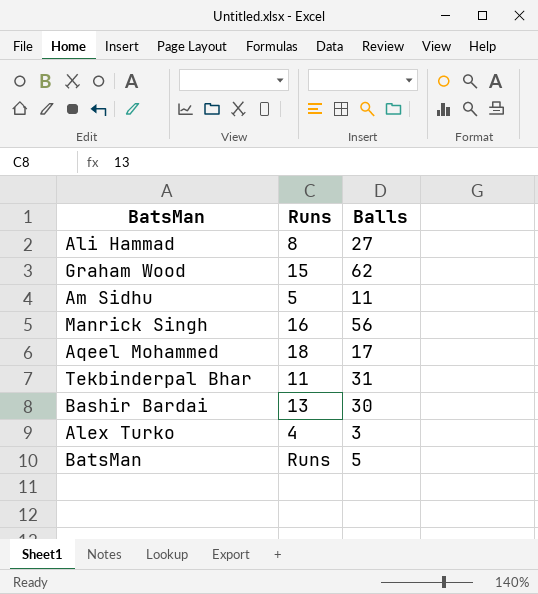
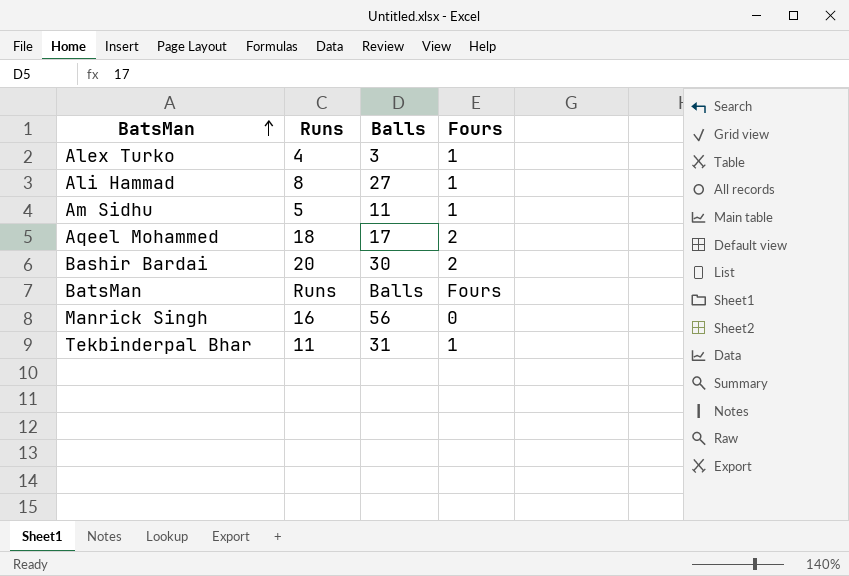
row order: none -> BatsMan ascending
column Fours | position: none -> 4
row Graham Wood: 15 | 62 -> none
Bashir Bardai | Runs: 13 -> 20
BatsMan | Balls: 5 -> Balls

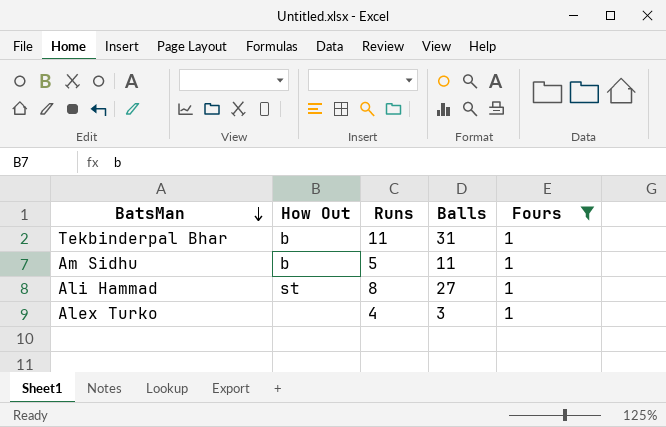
filter: none -> Fours = 1
row order: BatsMan ascending -> BatsMan descending
column How Out | position: none -> 2

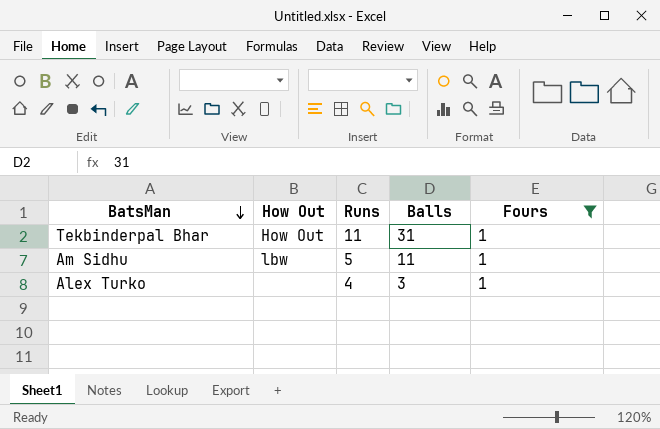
row Ali Hammad: st | 8 | 27 | 1 -> none
Tekbinderpal Bhar | How Out: b -> How Out
Am Sidhu | How Out: b -> lbw

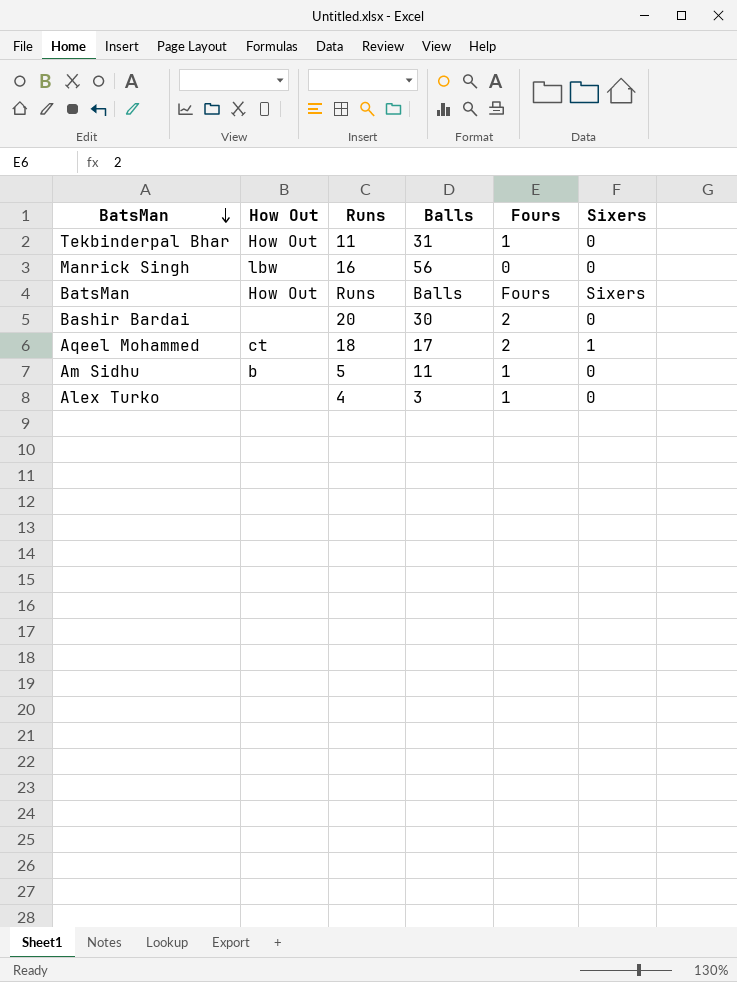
filter: Fours = 1 -> none
column Sixers | position: none -> 6
Am Sidhu | How Out: lbw -> b

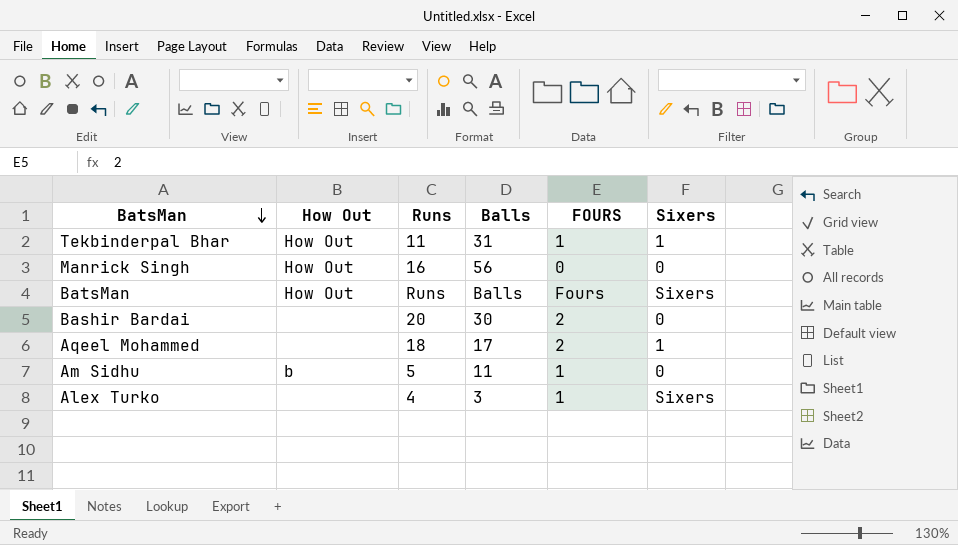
column name: Fours -> FOURS
Tekbinderpal Bhar | Sixers: 0 -> 1
Manrick Singh | How Out: lbw -> How Out
Aqeel Mohammed | How Out: ct -> none
Alex Turko | Sixers: 0 -> Sixers

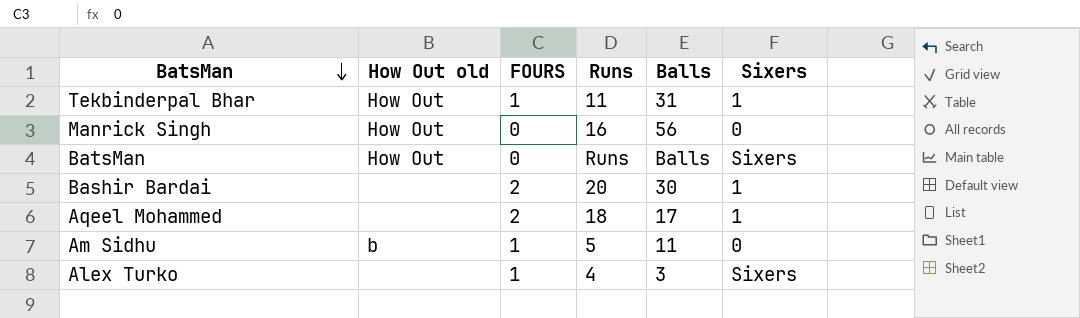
column name: How Out -> How Out old
column FOURS | position: 5 -> 3
BatsMan | FOURS: Fours -> 0
Bashir Bardai | Sixers: 0 -> 1

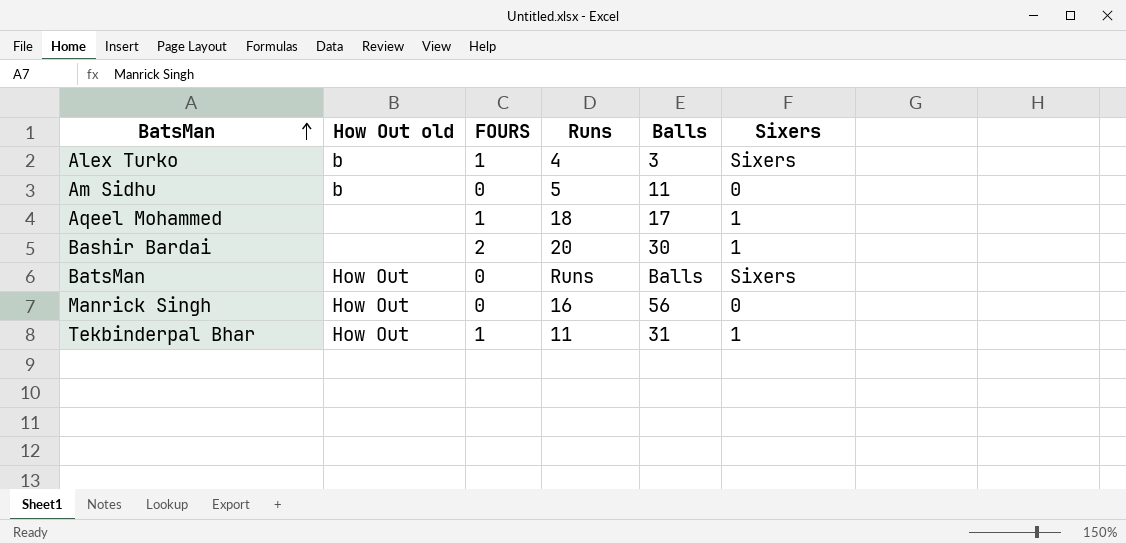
row order: BatsMan descending -> BatsMan ascending
Alex Turko | How Out old: none -> b
Am Sidhu | FOURS: 1 -> 0
Aqeel Mohammed | FOURS: 2 -> 1

